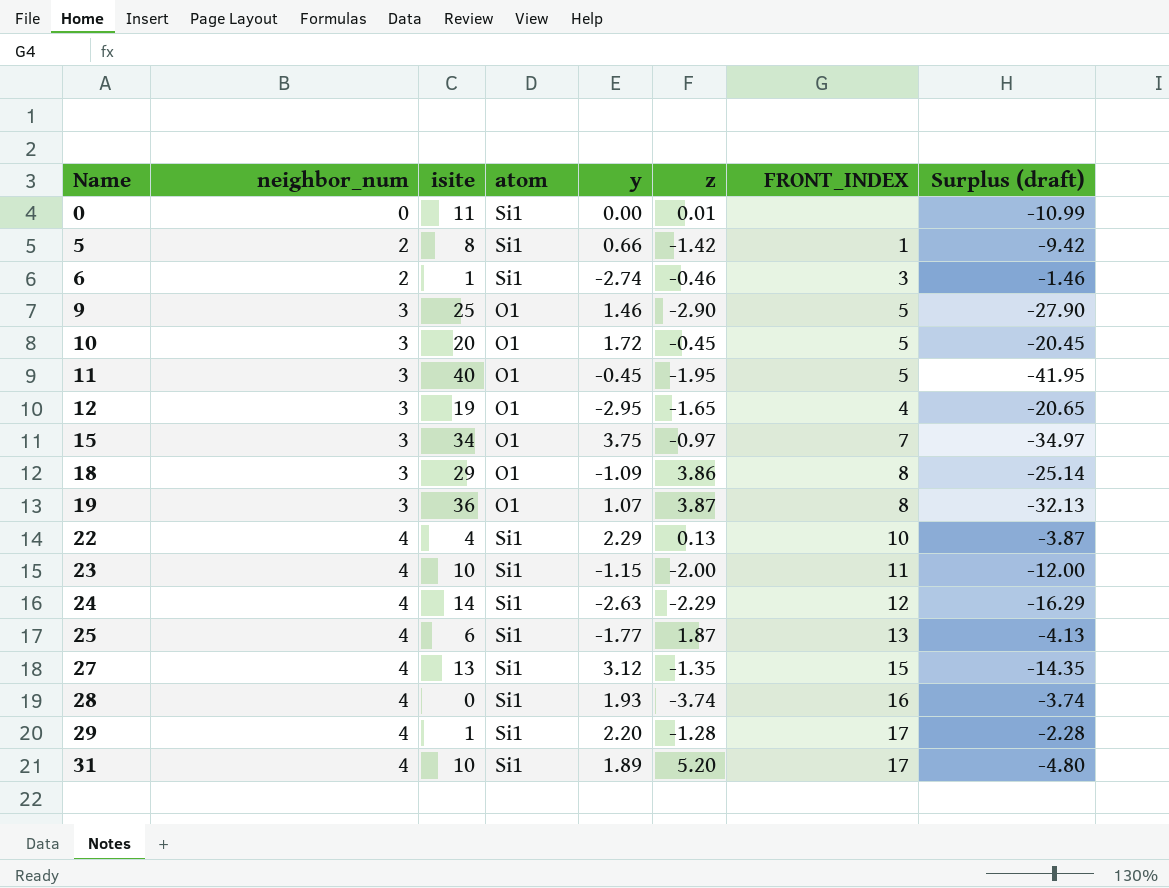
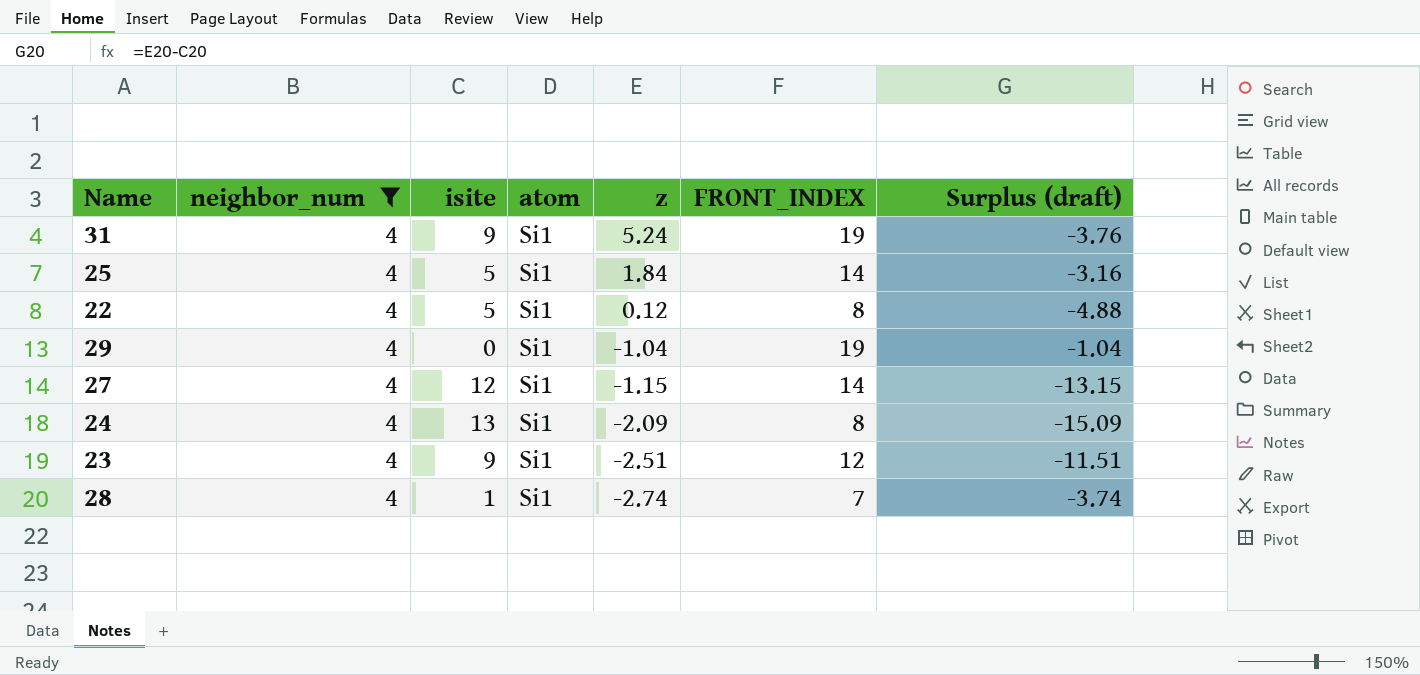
filter: none -> neighbor_num = 4
row order: Name ascending -> z descending
column y | position: 5 -> none
31 | isite: 10 -> 9
31 | z: 5.20 -> 5.24
31 | FRONT_INDEX: 17 -> 19
31 | Surplus (draft): -4.80 -> -3.76
25 | isite: 6 -> 5
25 | z: 1.87 -> 1.84
25 | FRONT_INDEX: 13 -> 14
25 | Surplus (draft): -4.13 -> -3.16
22 | isite: 4 -> 5
22 | z: 0.13 -> 0.12
22 | FRONT_INDEX: 10 -> 8
22 | Surplus (draft): -3.87 -> -4.88
29 | isite: 1 -> 0
29 | z: -1.28 -> -1.04
29 | FRONT_INDEX: 17 -> 19
29 | Surplus (draft): -2.28 -> -1.04
27 | isite: 13 -> 12
27 | z: -1.35 -> -1.15
27 | FRONT_INDEX: 15 -> 14
27 | Surplus (draft): -14.35 -> -13.15
24 | isite: 14 -> 13
24 | z: -2.29 -> -2.09
24 | FRONT_INDEX: 12 -> 8
24 | Surplus (draft): -16.29 -> -15.09
23 | isite: 10 -> 9
23 | z: -2.00 -> -2.51
23 | FRONT_INDEX: 11 -> 12
23 | Surplus (draft): -12.00 -> -11.51
28 | isite: 0 -> 1
28 | z: -3.74 -> -2.74
28 | FRONT_INDEX: 16 -> 7

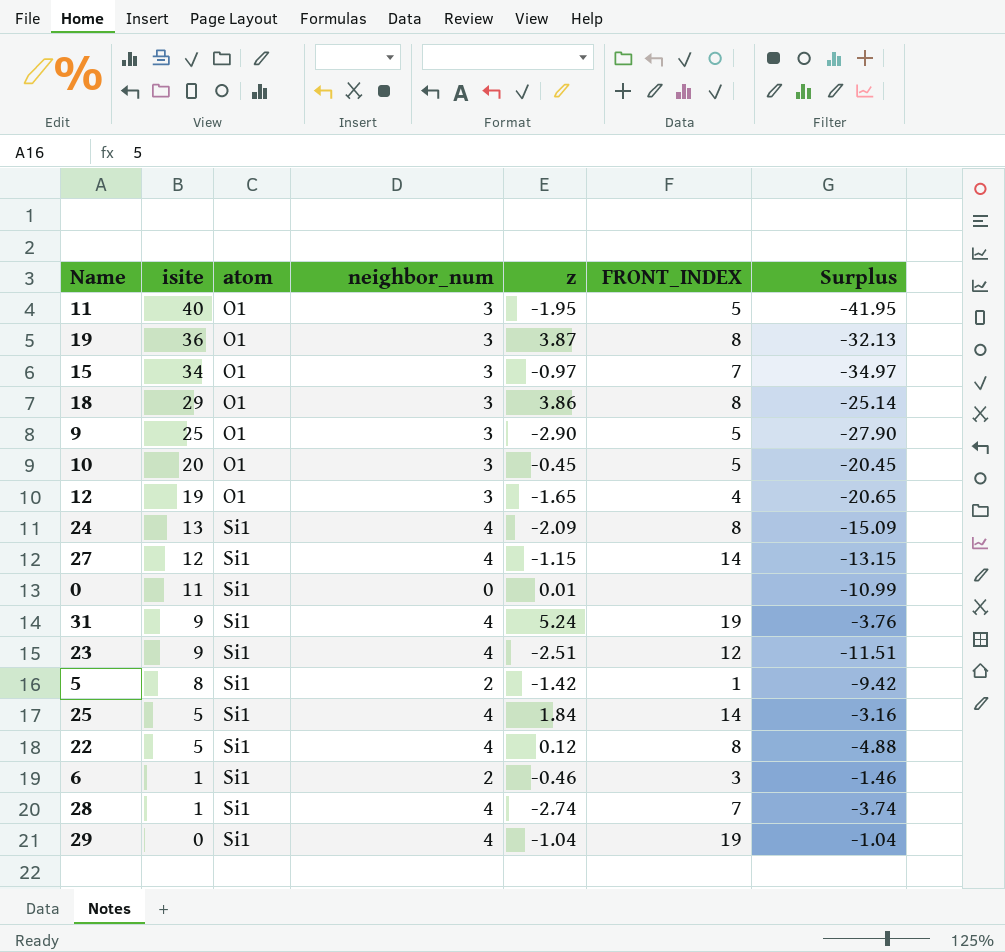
filter: neighbor_num = 4 -> none
row order: z descending -> isite descending
column neighbor_num | position: 2 -> 4
column name: Surplus (draft) -> Surplus

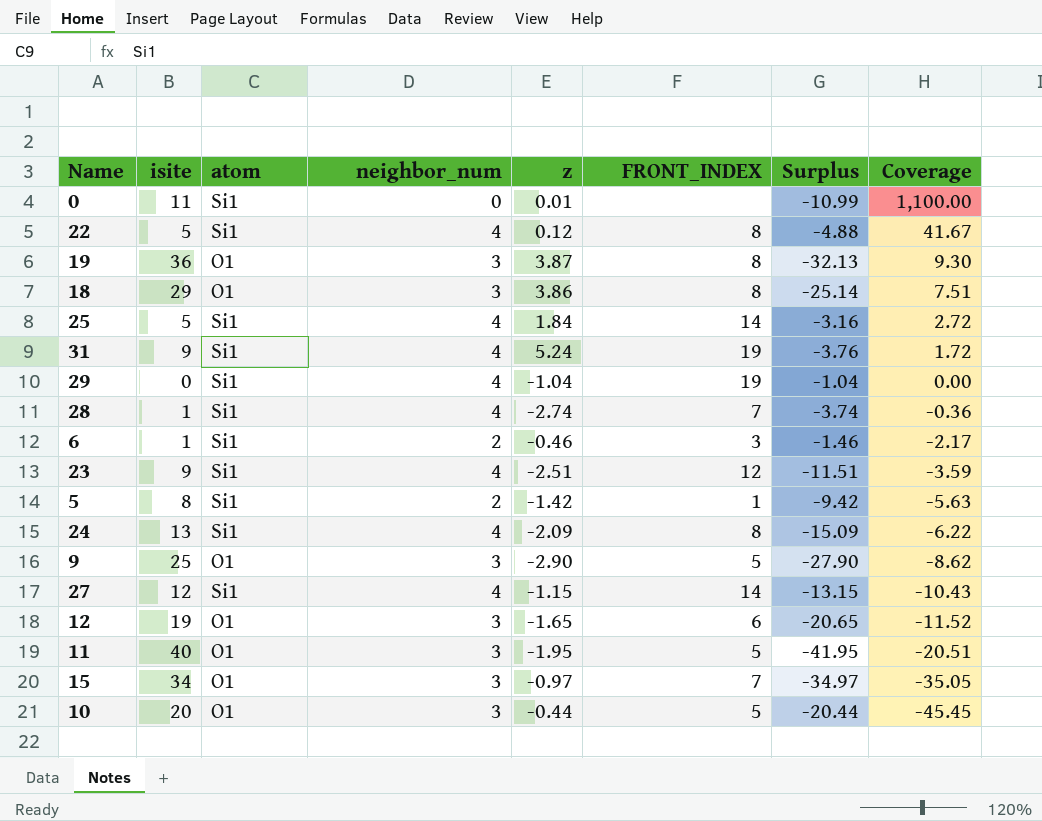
row order: isite descending -> Coverage descending
column Coverage | formula: none -> [isite] / [z]
12 | FRONT_INDEX: 4 -> 6
10 | z: -0.45 -> -0.44
10 | Surplus: -20.45 -> -20.44

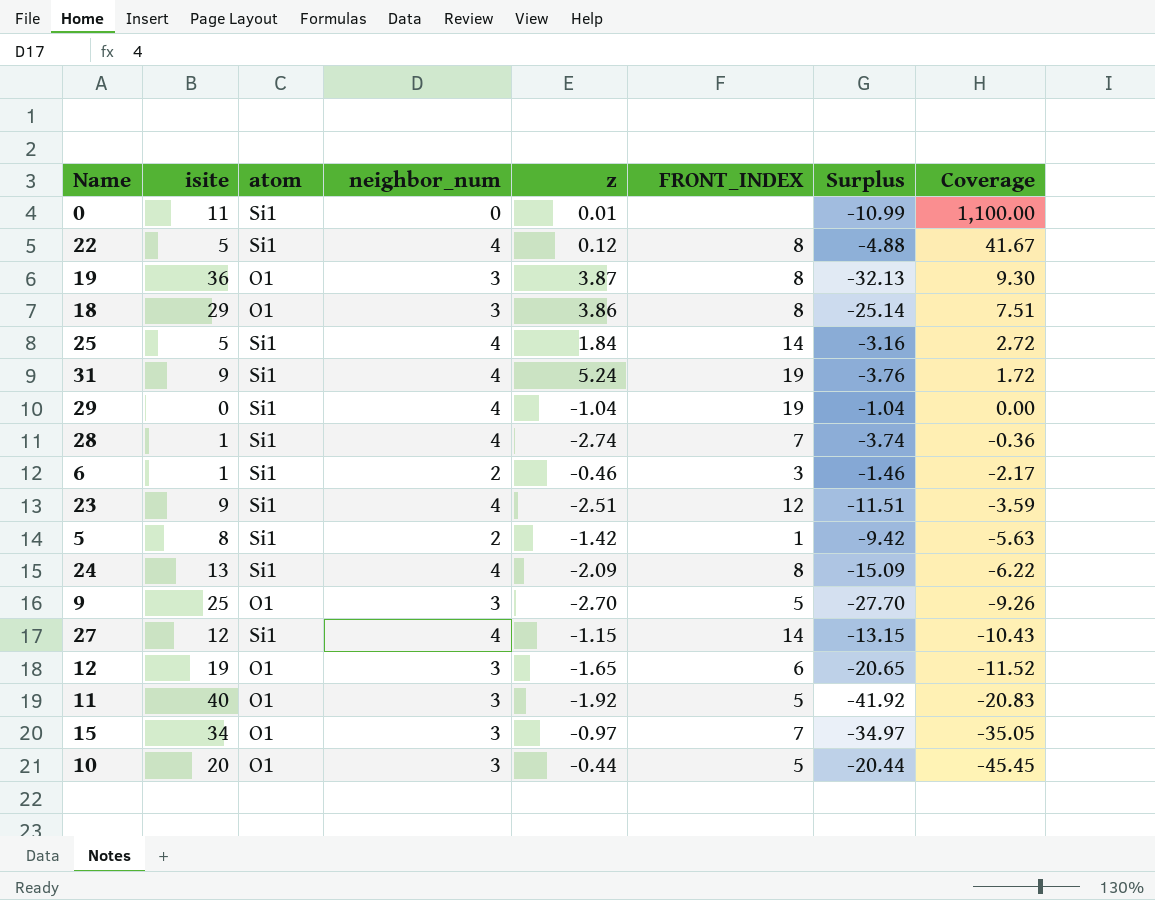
9 | z: -2.90 -> -2.70
9 | Surplus: -27.90 -> -27.70
9 | Coverage: -8.62 -> -9.26
11 | z: -1.95 -> -1.92
11 | Surplus: -41.95 -> -41.92
11 | Coverage: -20.51 -> -20.83

